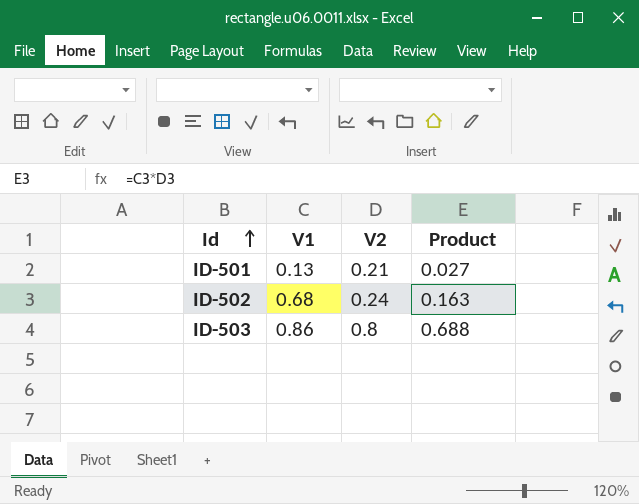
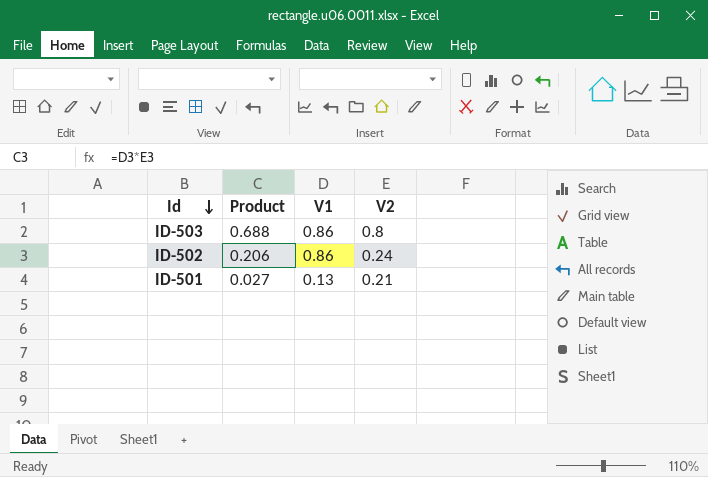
row order: Id ascending -> Id descending
column Product | position: 4 -> 2
ID-502 | Product: 0.163 -> 0.206
ID-502 | V1: 0.68 -> 0.86

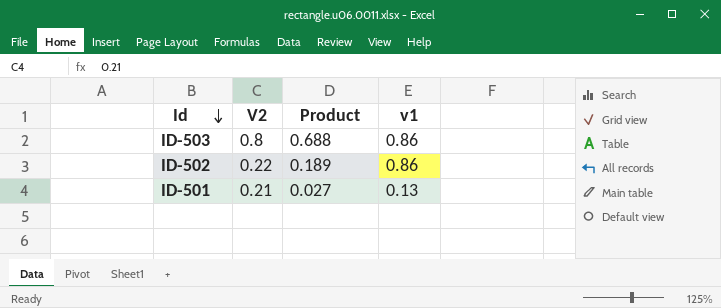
column V2 | position: 4 -> 2
column name: V1 -> v1
ID-502 | V2: 0.24 -> 0.22
ID-502 | Product: 0.206 -> 0.189

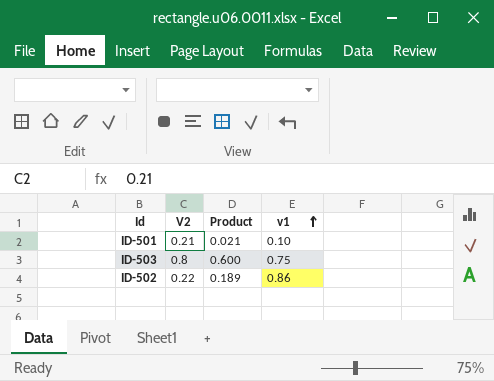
row order: Id descending -> v1 ascending
ID-501 | Product: 0.027 -> 0.021
ID-501 | v1: 0.13 -> 0.10
ID-503 | Product: 0.688 -> 0.600
ID-503 | v1: 0.86 -> 0.75

